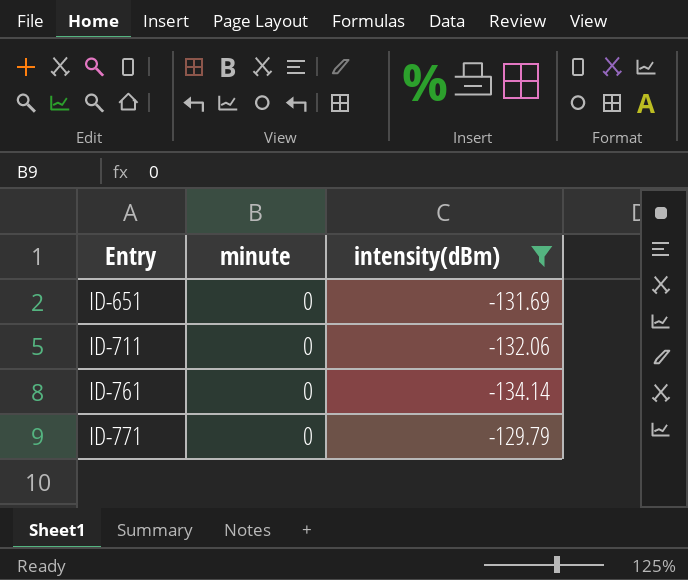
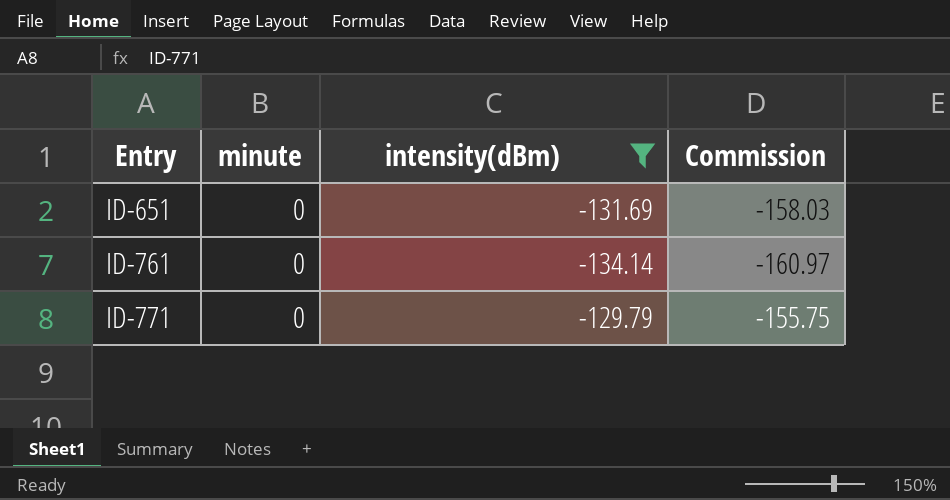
column Commission | formula: none -> [intensity(dBm)] * 1.2
row ID-711: 0 | -132.06 -> none

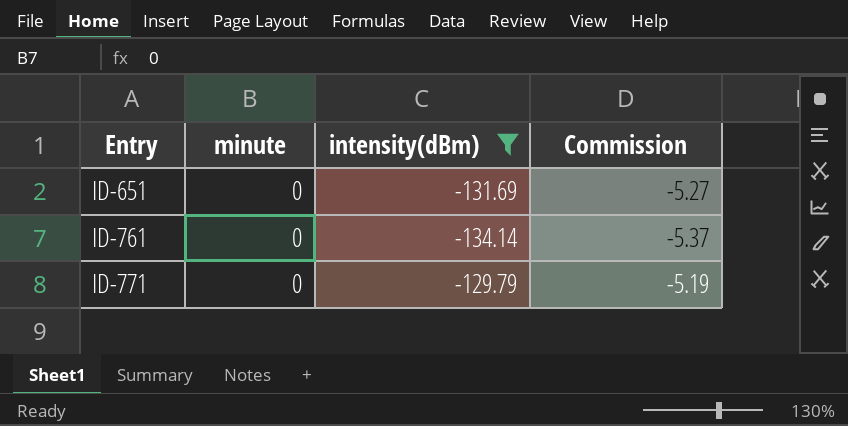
column Commission | formula: [intensity(dBm)] * 1.2 -> [intensity(dBm)] * 0.04

